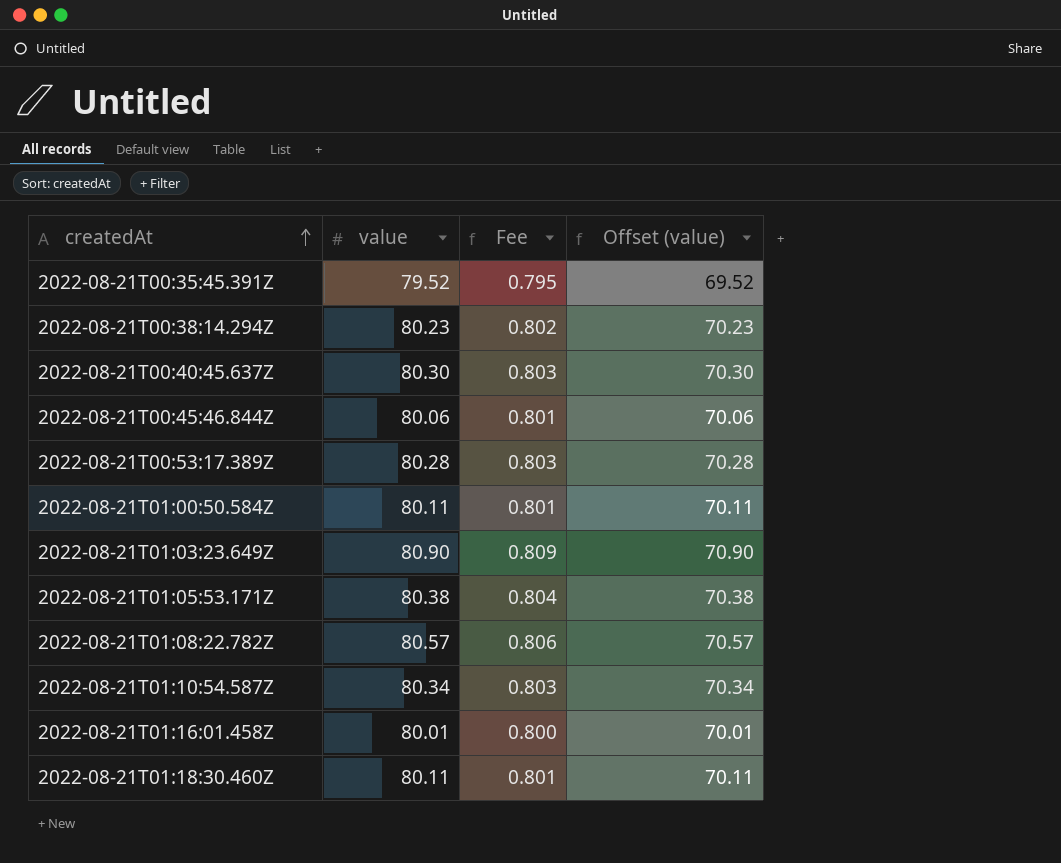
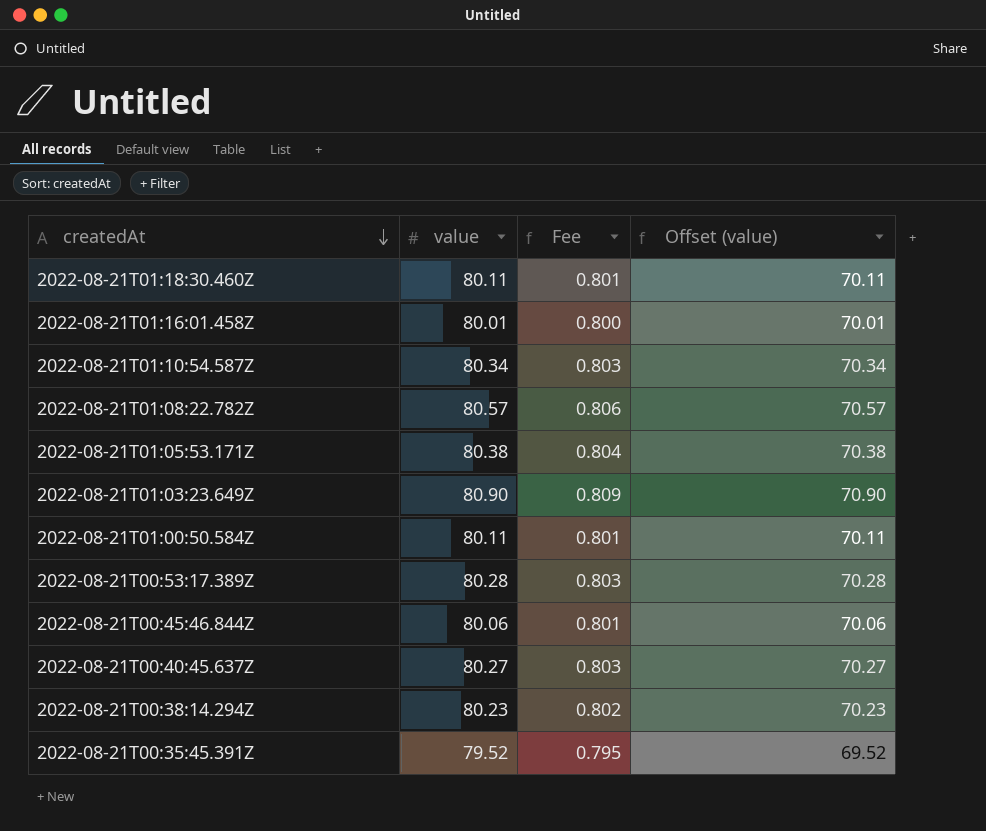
row order: createdAt ascending -> createdAt descending
2022-08-21T00:40:45.637Z | value: 80.30 -> 80.27
2022-08-21T00:40:45.637Z | Offset (value): 70.30 -> 70.27

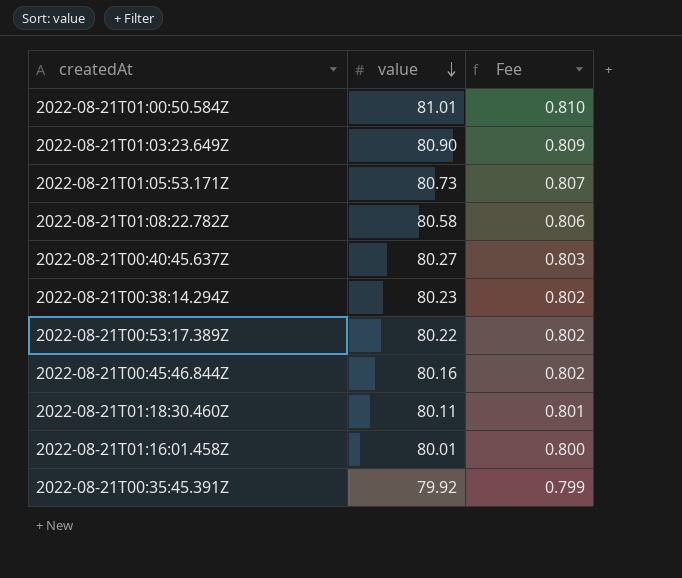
row order: createdAt descending -> value descending
column Offset (value) | formula: [value] - 10 -> none
row 2022-08-21T01:10:54.587Z: 80.34 | 0.803 | 70.34 -> none
2022-08-21T01:00:50.584Z | value: 80.11 -> 81.01
2022-08-21T01:00:50.584Z | Fee: 0.801 -> 0.810
2022-08-21T01:05:53.171Z | value: 80.38 -> 80.73
2022-08-21T01:05:53.171Z | Fee: 0.804 -> 0.807
2022-08-21T01:08:22.782Z | value: 80.57 -> 80.58
2022-08-21T00:53:17.389Z | value: 80.28 -> 80.22
2022-08-21T00:53:17.389Z | Fee: 0.803 -> 0.802
2022-08-21T00:45:46.844Z | value: 80.06 -> 80.16
2022-08-21T00:45:46.844Z | Fee: 0.801 -> 0.802
2022-08-21T00:35:45.391Z | value: 79.52 -> 79.92
2022-08-21T00:35:45.391Z | Fee: 0.795 -> 0.799

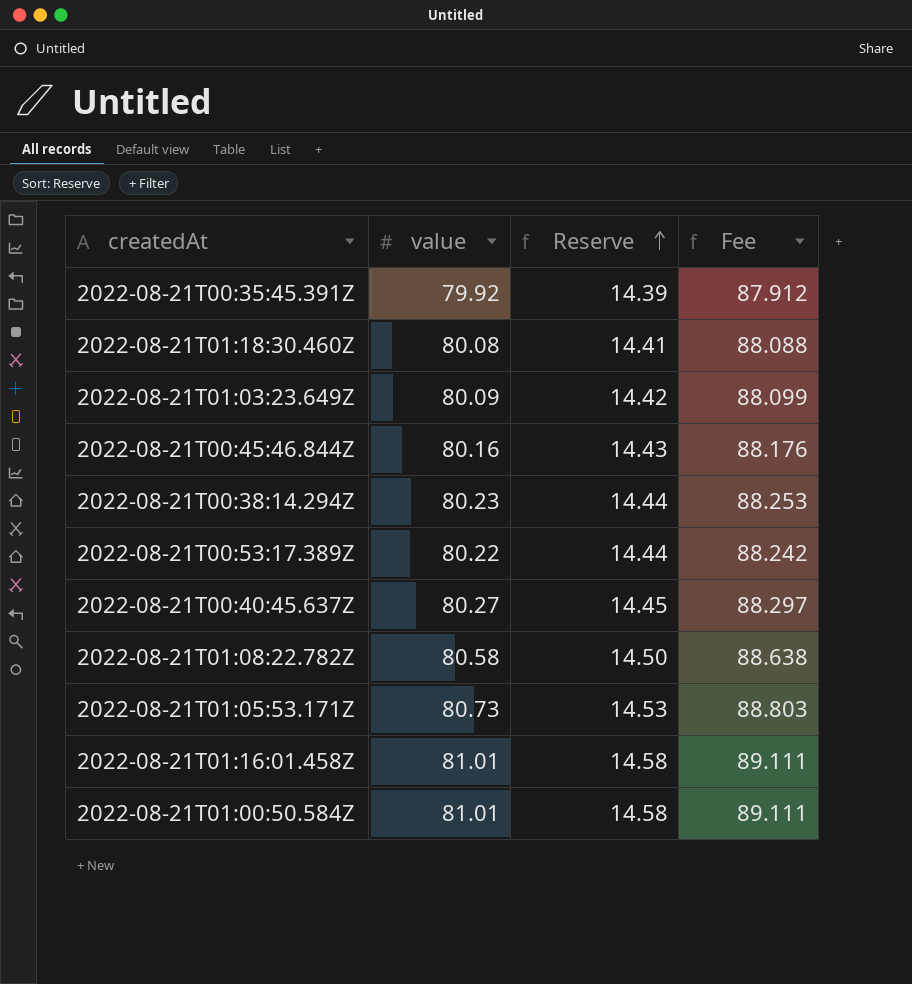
row order: value descending -> Reserve ascending
column Reserve | formula: none -> [value] * 0.18
column Fee | formula: [value] * 0.01 -> [value] * 1.1
2022-08-21T01:18:30.460Z | value: 80.11 -> 80.08
2022-08-21T01:03:23.649Z | value: 80.90 -> 80.09
2022-08-21T01:16:01.458Z | value: 80.01 -> 81.01

